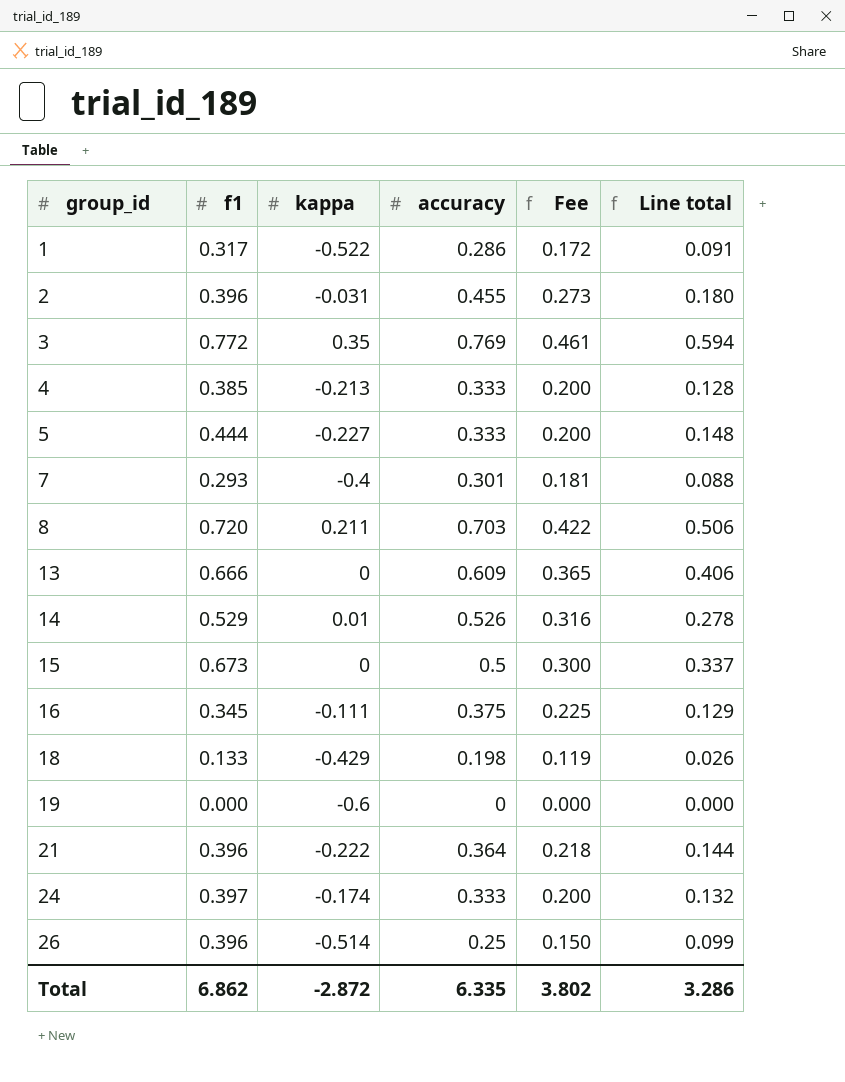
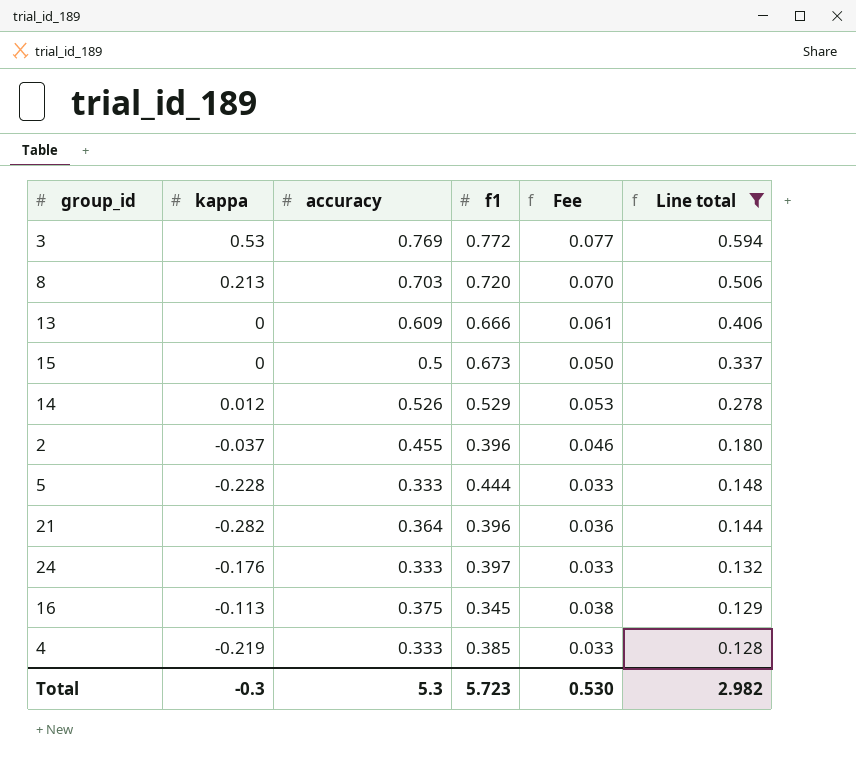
filter: none -> Line total >= 0.128
row order: group_id ascending -> Line total descending
column f1 | position: 2 -> 4
column Fee | formula: [accuracy] * 0.6 -> [accuracy] * 0.1
3 | kappa: 0.35 -> 0.53
8 | kappa: 0.211 -> 0.213
14 | kappa: 0.01 -> 0.012
2 | kappa: -0.031 -> -0.037
5 | kappa: -0.227 -> -0.228
21 | kappa: -0.222 -> -0.282
24 | kappa: -0.174 -> -0.176
16 | kappa: -0.111 -> -0.113
4 | kappa: -0.213 -> -0.219
Total | kappa: -2.872 -> -0.3
Total | accuracy: 6.335 -> 5.3
Total | f1: 6.862 -> 5.723
Total | Fee: 3.802 -> 0.530
Total | Line total: 3.286 -> 2.982

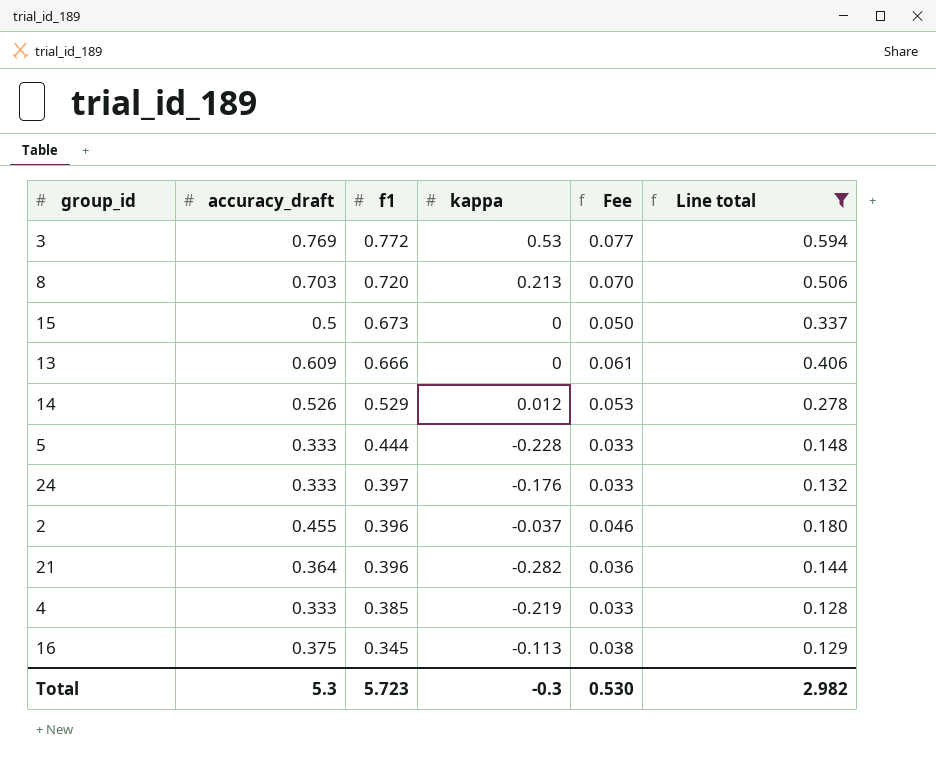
row order: Line total descending -> f1 descending
column name: accuracy -> accuracy_draft
column kappa | position: 2 -> 4

